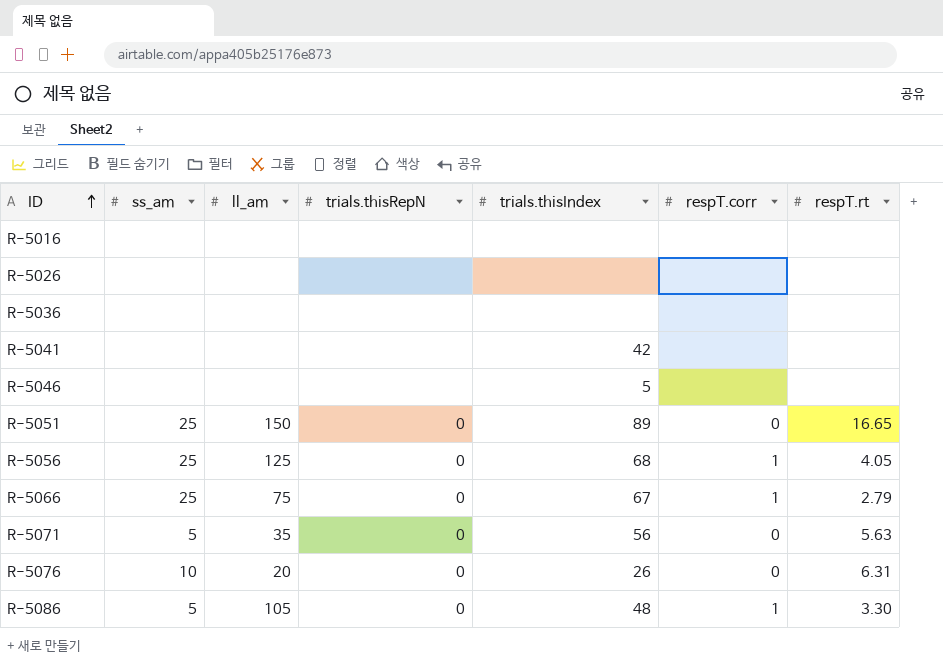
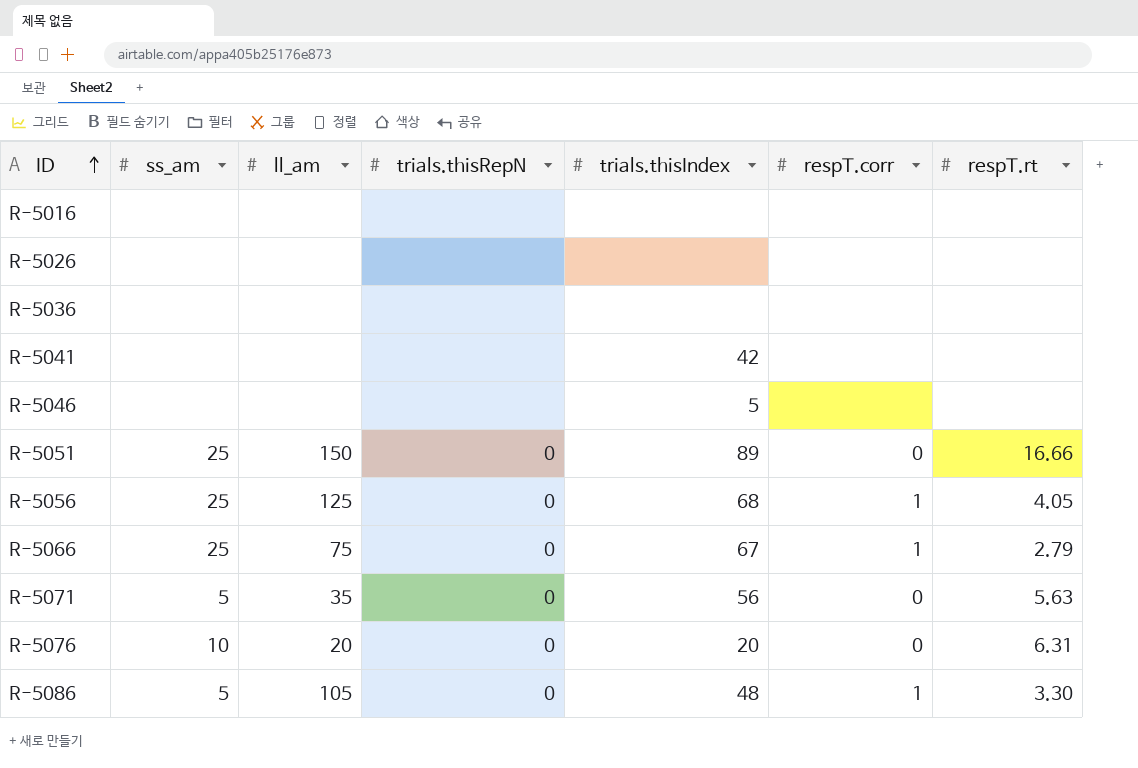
R-5051 | respT.rt: 16.65 -> 16.66
R-5076 | trials.thisIndex: 26 -> 20

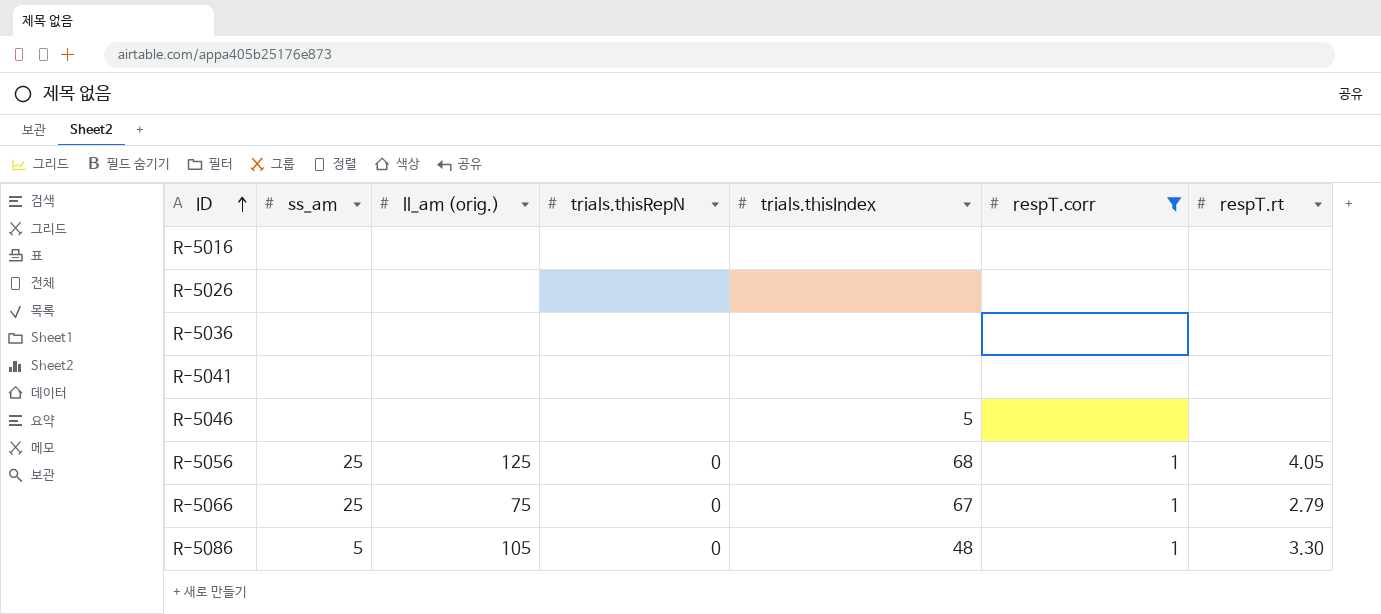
filter: none -> respT.corr != 0
column name: ll_am -> ll_am (orig.)
R-5041 | trials.thisIndex: 42 -> none

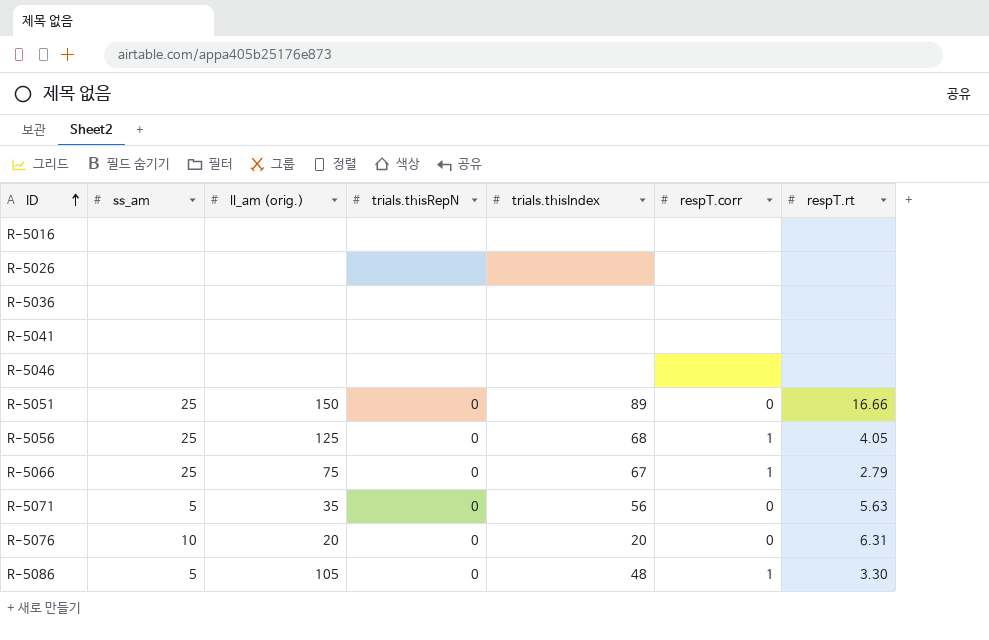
filter: respT.corr != 0 -> none
R-5046 | trials.thisIndex: 5 -> none

